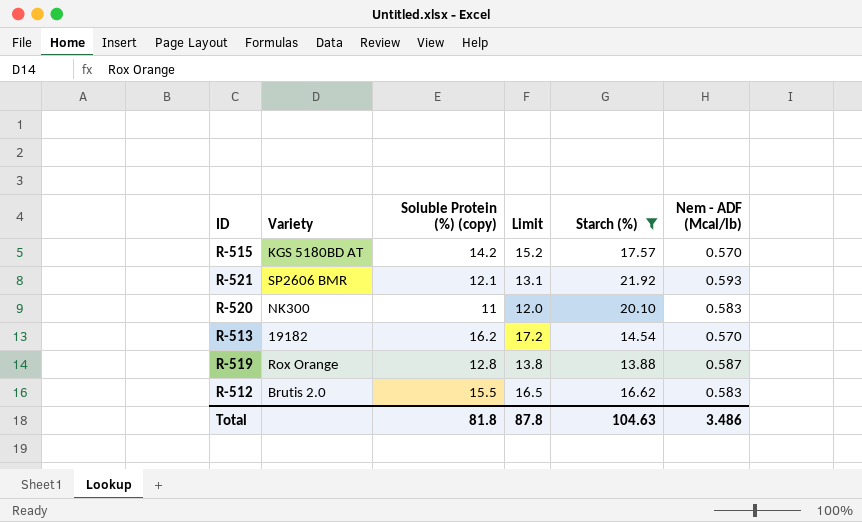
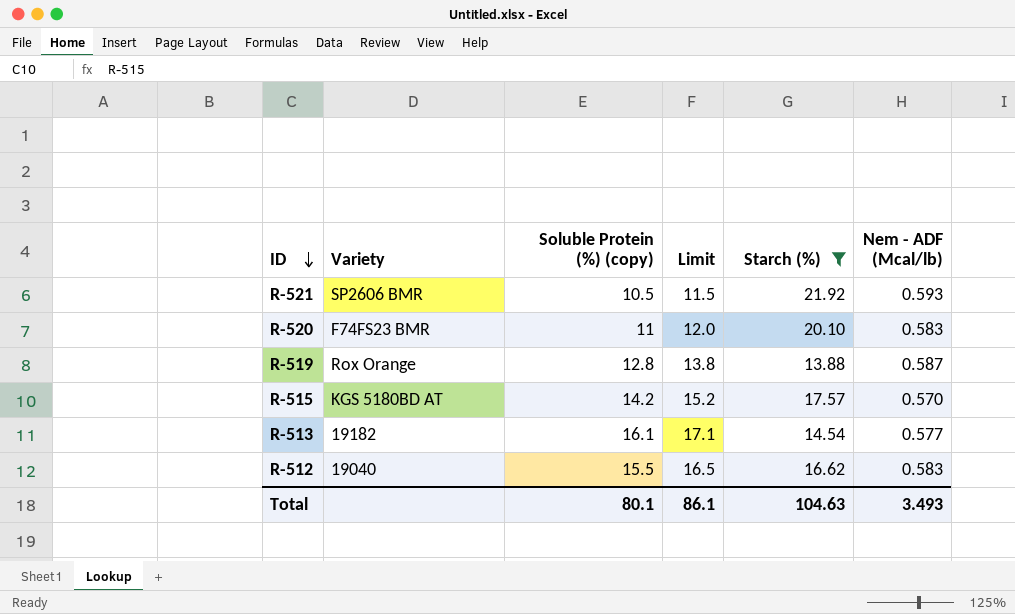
row order: none -> ID descending
R-521 | Soluble Protein (%) (copy): 12.1 -> 10.5
R-521 | Limit: 13.1 -> 11.5
R-520 | Variety: NK300 -> F74FS23 BMR
R-513 | Soluble Protein (%) (copy): 16.2 -> 16.1
R-513 | Limit: 17.2 -> 17.1
R-513 | Nem - ADF (Mcal/lb): 0.570 -> 0.577
R-512 | Variety: Brutis 2.0 -> 19040
Total | Soluble Protein (%) (copy): 81.8 -> 80.1
Total | Limit: 87.8 -> 86.1
Total | Nem - ADF (Mcal/lb): 3.486 -> 3.493

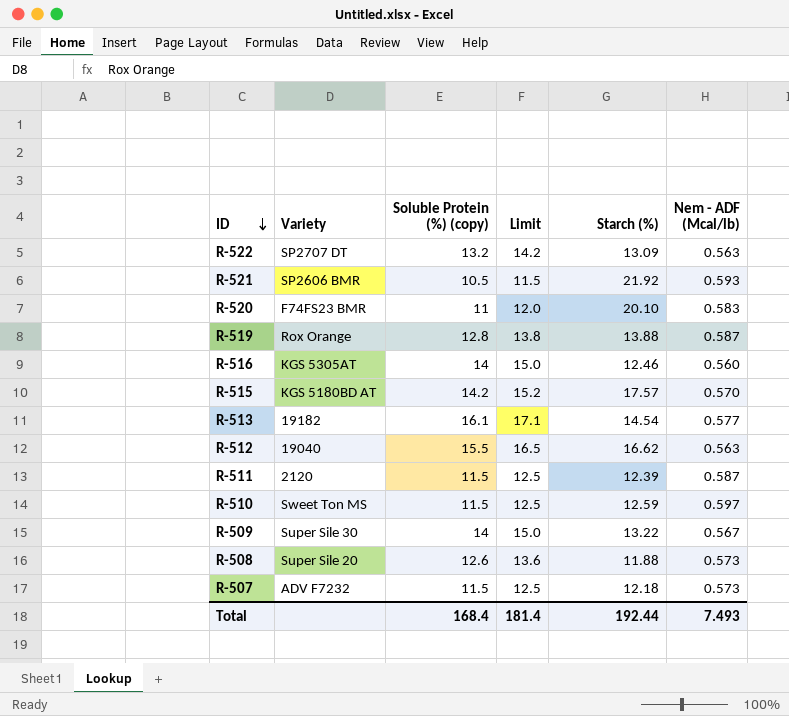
filter: Starch (%) >= 13.88 -> none
R-512 | Nem - ADF (Mcal/lb): 0.583 -> 0.563
Total | Soluble Protein (%) (copy): 80.1 -> 168.4
Total | Limit: 86.1 -> 181.4
Total | Starch (%): 104.63 -> 192.44
Total | Nem - ADF (Mcal/lb): 3.493 -> 7.493

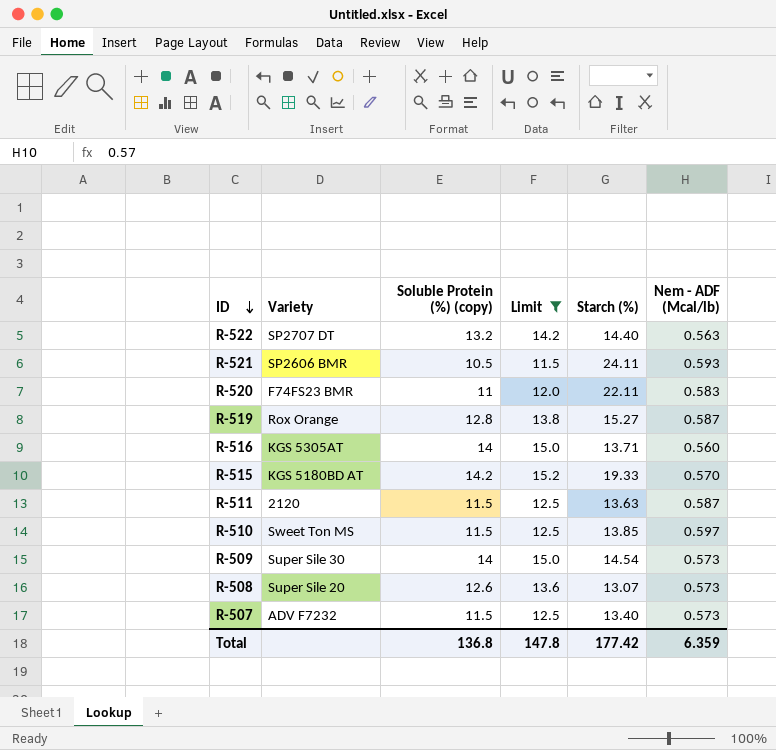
filter: none -> Limit <= 15.2
R-522 | Starch (%): 13.09 -> 14.40
R-521 | Starch (%): 21.92 -> 24.11
R-520 | Starch (%): 20.10 -> 22.11
R-519 | Starch (%): 13.88 -> 15.27
R-516 | Starch (%): 12.46 -> 13.71
R-515 | Starch (%): 17.57 -> 19.33
R-511 | Starch (%): 12.39 -> 13.63
R-510 | Starch (%): 12.59 -> 13.85
R-509 | Starch (%): 13.22 -> 14.54
R-509 | Nem - ADF (Mcal/lb): 0.567 -> 0.573
R-508 | Starch (%): 11.88 -> 13.07
R-507 | Starch (%): 12.18 -> 13.40
Total | Soluble Protein (%) (copy): 168.4 -> 136.8
Total | Limit: 181.4 -> 147.8
Total | Starch (%): 192.44 -> 177.42
Total | Nem - ADF (Mcal/lb): 7.493 -> 6.359

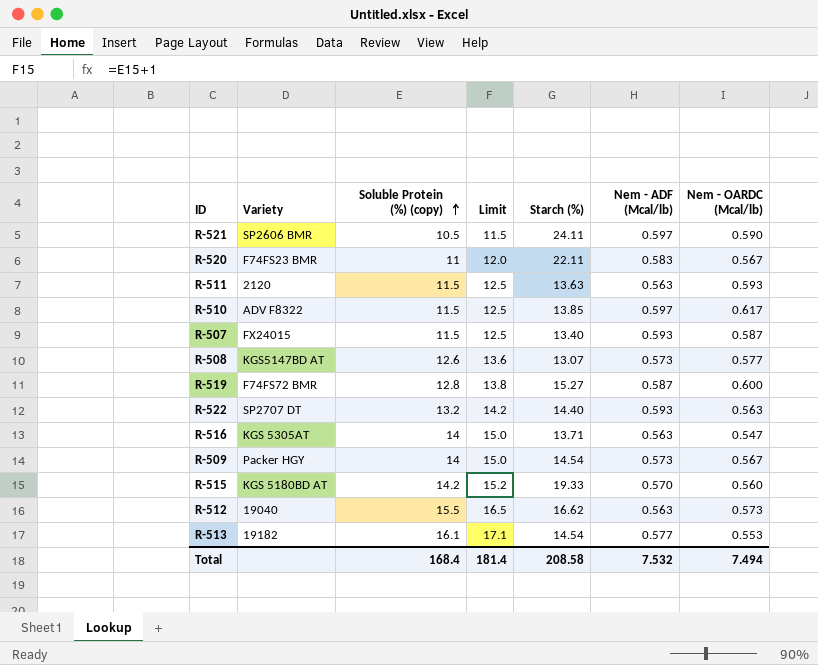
filter: Limit <= 15.2 -> none
row order: ID descending -> Soluble Protein (%) (copy) ascending
column Nem - OARDC (Mcal/lb) | position: none -> 7
R-521 | Nem - ADF (Mcal/lb): 0.593 -> 0.597
R-511 | Nem - ADF (Mcal/lb): 0.587 -> 0.563
R-510 | Variety: Sweet Ton MS -> ADV F8322
R-507 | Variety: ADV F7232 -> FX24015
R-507 | Nem - ADF (Mcal/lb): 0.573 -> 0.593
R-508 | Variety: Super Sile 20 -> KGS5147BD AT
R-519 | Variety: Rox Orange -> F74FS72 BMR
R-522 | Nem - ADF (Mcal/lb): 0.563 -> 0.593
R-516 | Nem - ADF (Mcal/lb): 0.560 -> 0.563
R-509 | Variety: Super Sile 30 -> Packer HGY
Total | Soluble Protein (%) (copy): 136.8 -> 168.4
Total | Limit: 147.8 -> 181.4
Total | Starch (%): 177.42 -> 208.58
Total | Nem - ADF (Mcal/lb): 6.359 -> 7.532

